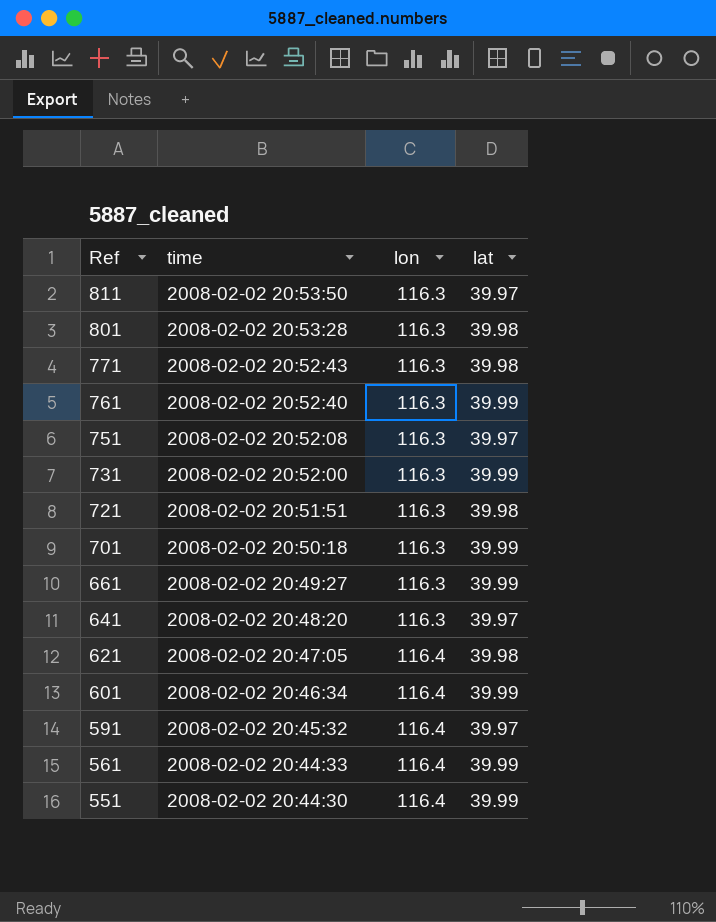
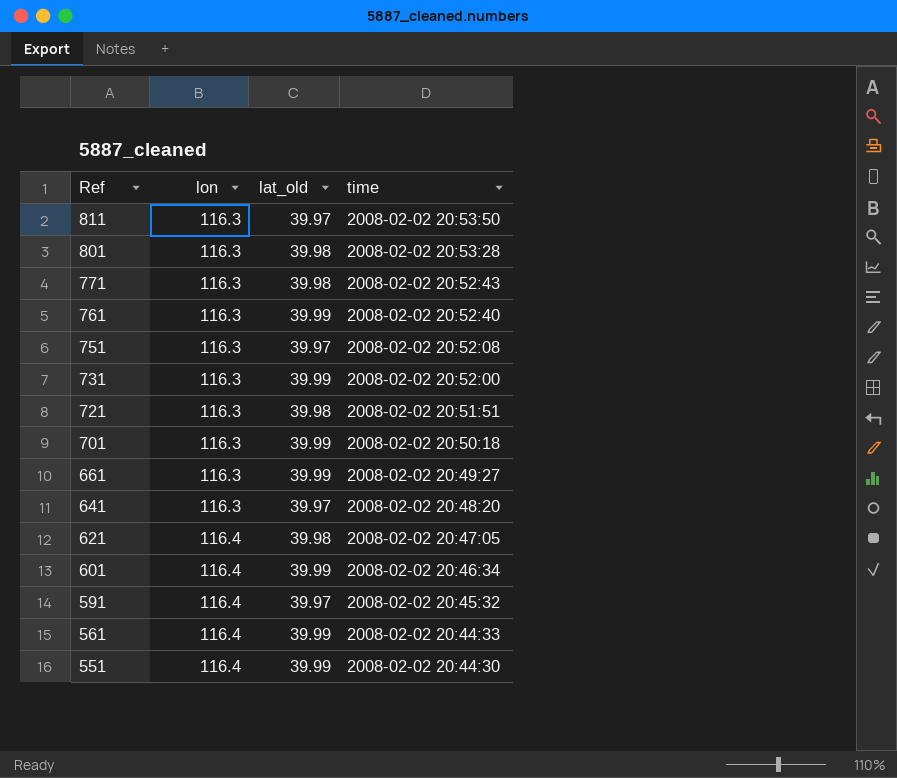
column name: lat -> lat_old
column time | position: 2 -> 4

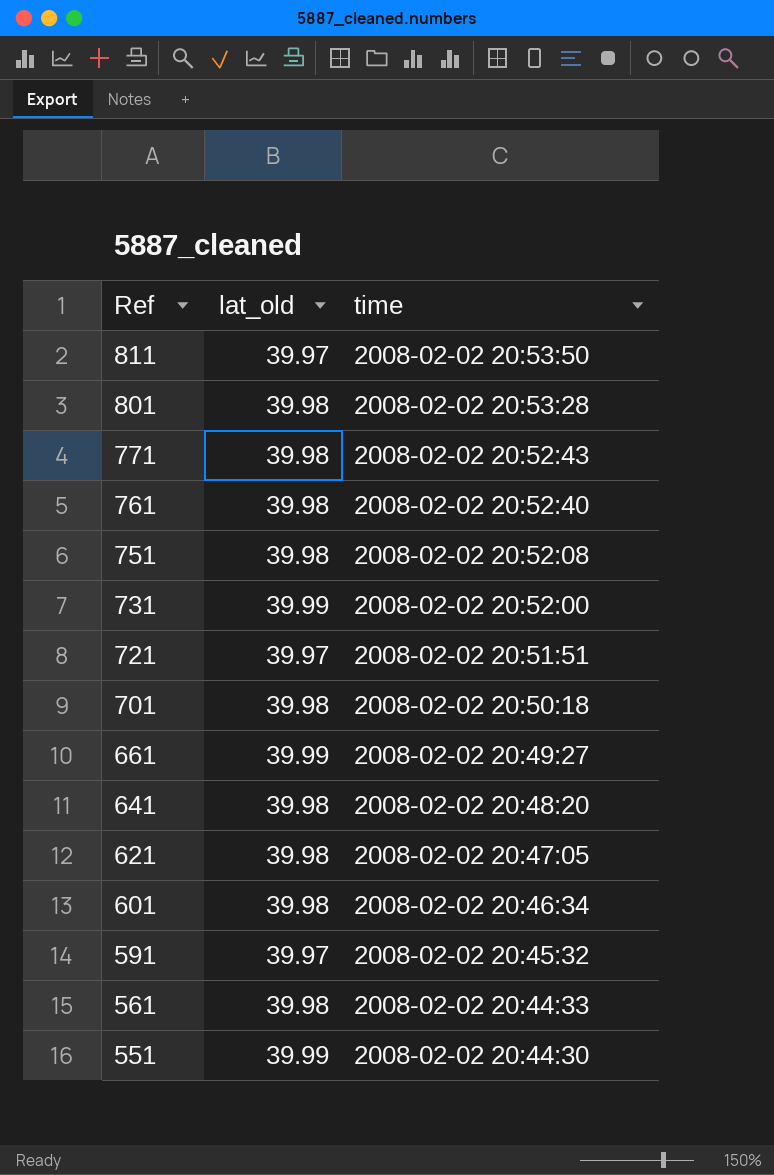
column lon | position: 2 -> none
761 | lat_old: 39.99 -> 39.98
751 | lat_old: 39.97 -> 39.98
721 | lat_old: 39.98 -> 39.97
701 | lat_old: 39.99 -> 39.98
641 | lat_old: 39.97 -> 39.98
601 | lat_old: 39.99 -> 39.98
561 | lat_old: 39.99 -> 39.98

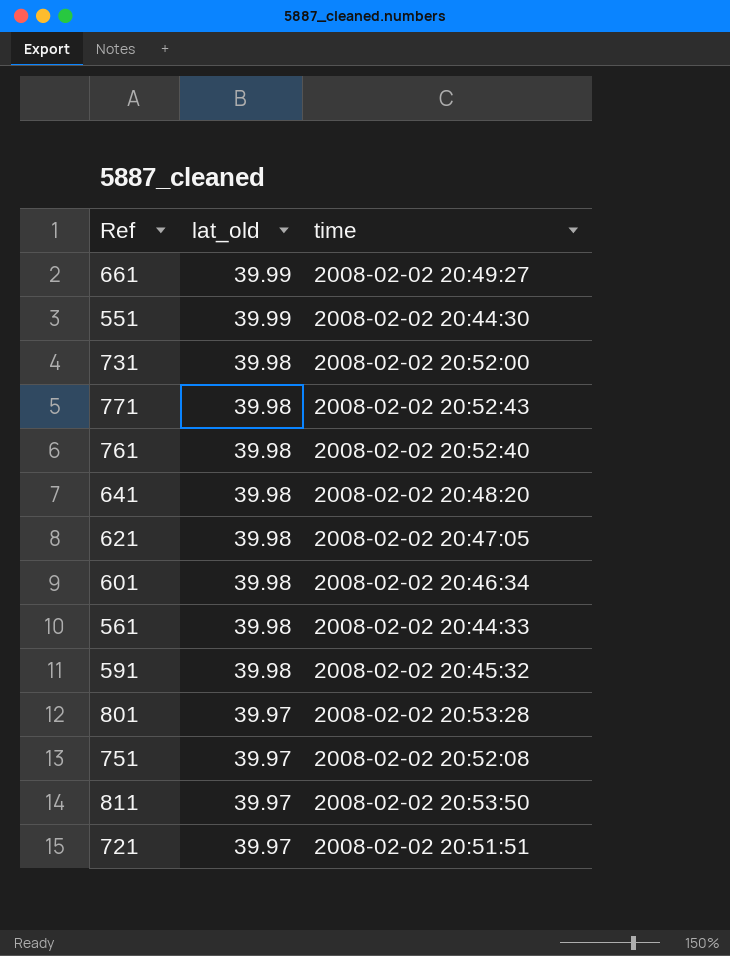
row order: Ref descending -> lat_old descending
row 701: 39.98 | 2008-02-02 20:50:18 -> none
731 | lat_old: 39.99 -> 39.98
591 | lat_old: 39.97 -> 39.98
801 | lat_old: 39.98 -> 39.97
751 | lat_old: 39.98 -> 39.97

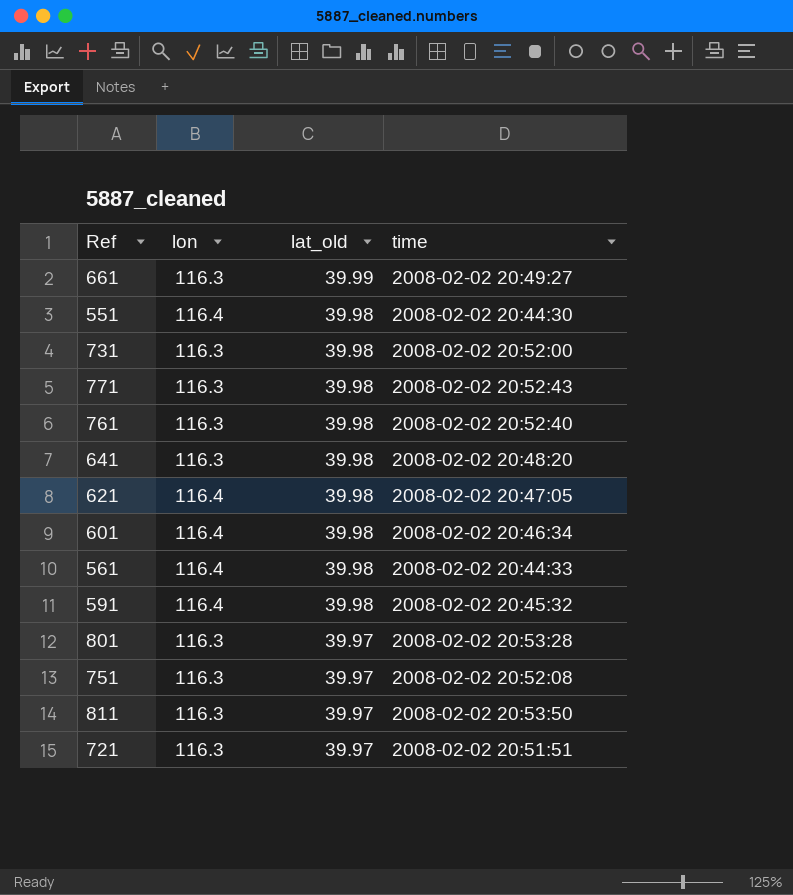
column lon | position: none -> 2
551 | lat_old: 39.99 -> 39.98

